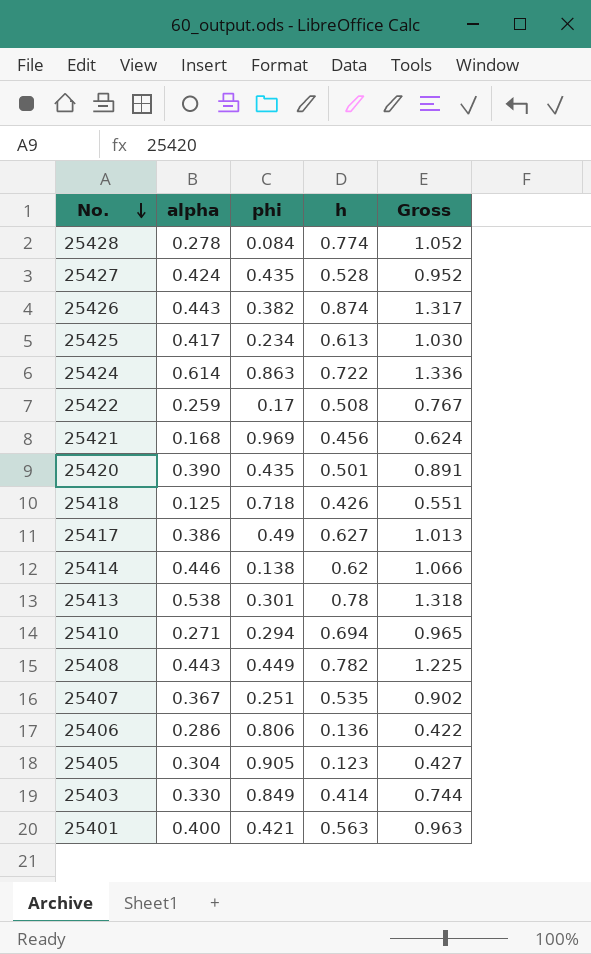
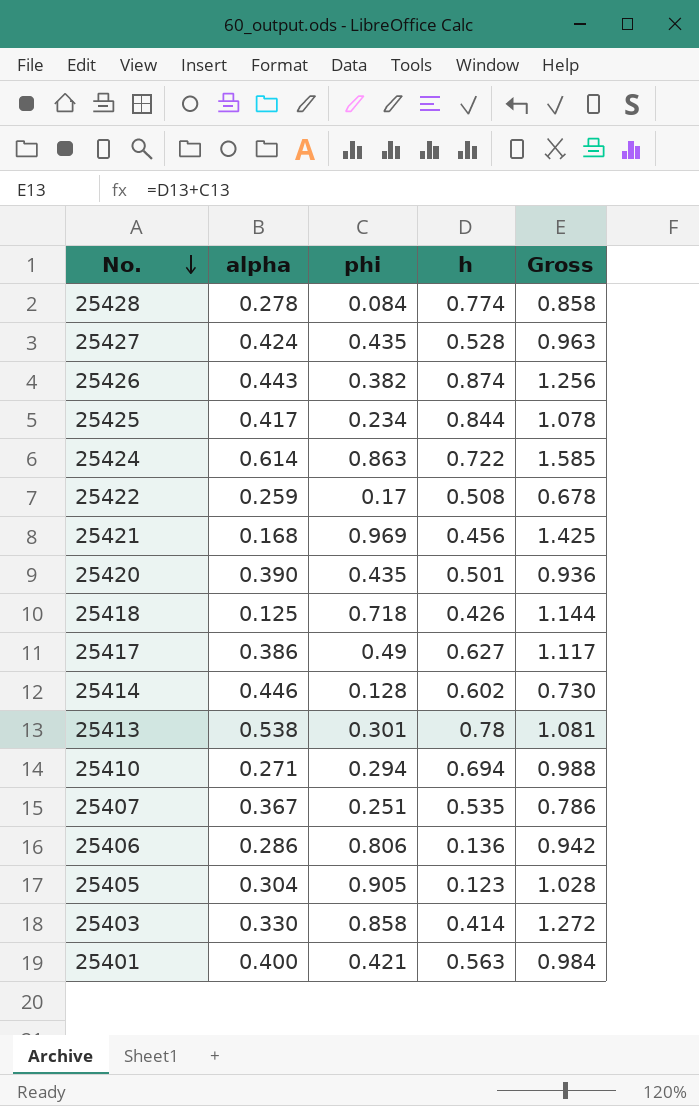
column Gross | formula: [alpha] + [h] -> [phi] + [h]
row 25408: 0.443 | 0.449 | 0.782 | 1.225 -> none
25425 | h: 0.613 -> 0.844
25414 | phi: 0.138 -> 0.128
25414 | h: 0.62 -> 0.602
25403 | phi: 0.849 -> 0.858

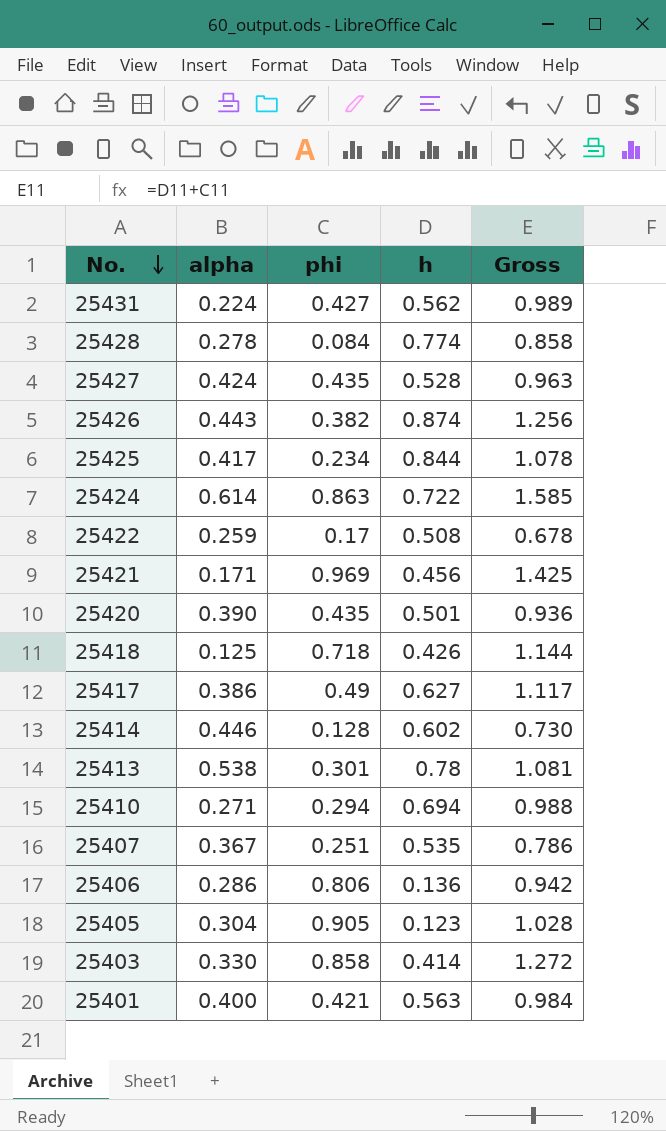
row 25431: none -> 0.224 | 0.427 | 0.562 | 0.989
25421 | alpha: 0.168 -> 0.171

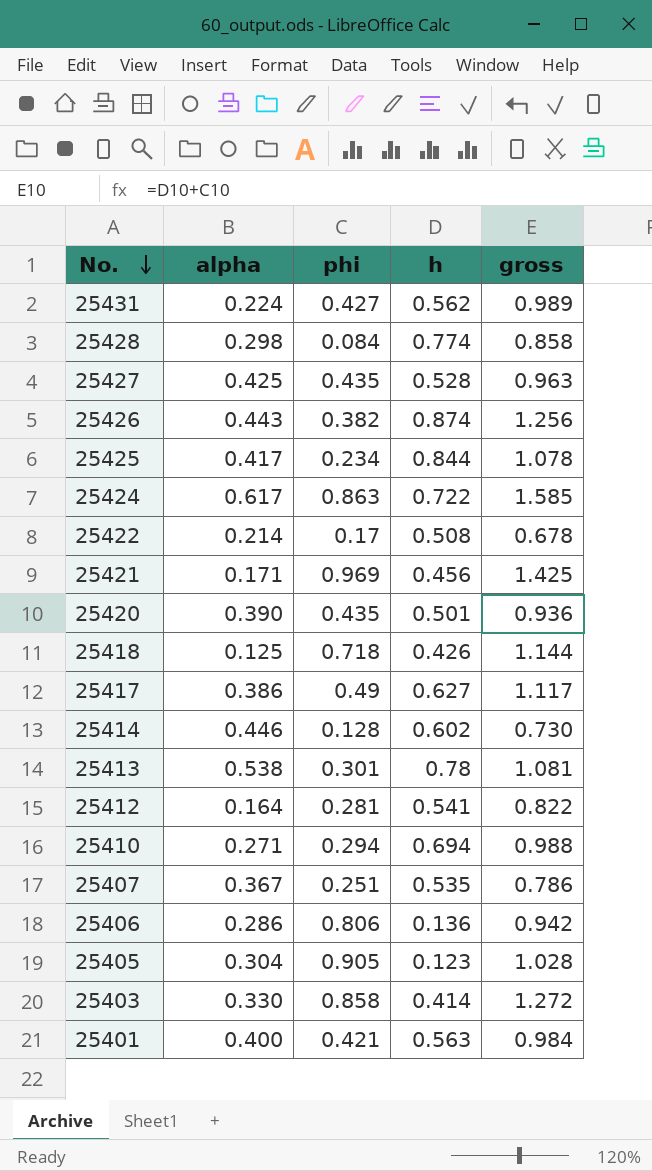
column name: Gross -> gross
25428 | alpha: 0.278 -> 0.298
25427 | alpha: 0.424 -> 0.425
25424 | alpha: 0.614 -> 0.617
25422 | alpha: 0.259 -> 0.214
row 25412: none -> 0.164 | 0.281 | 0.541 | 0.822

